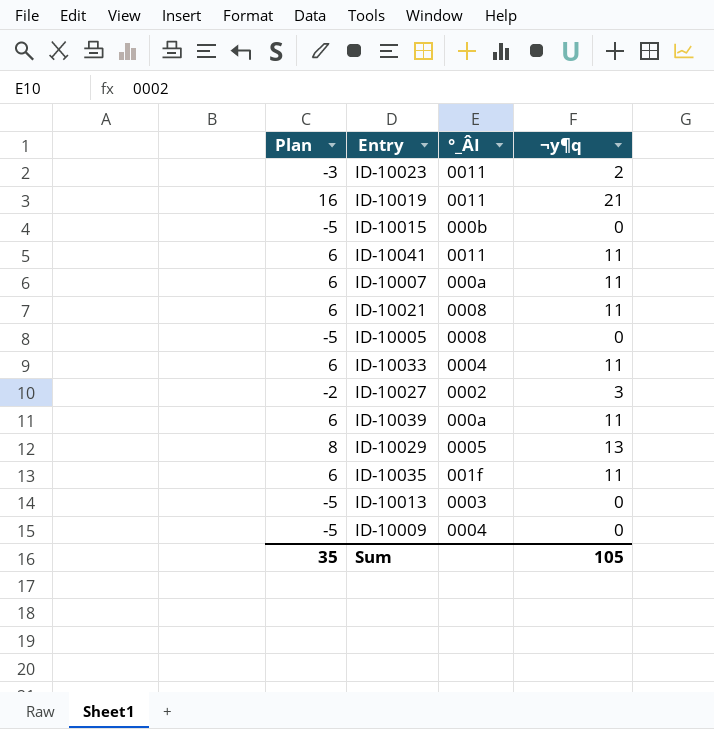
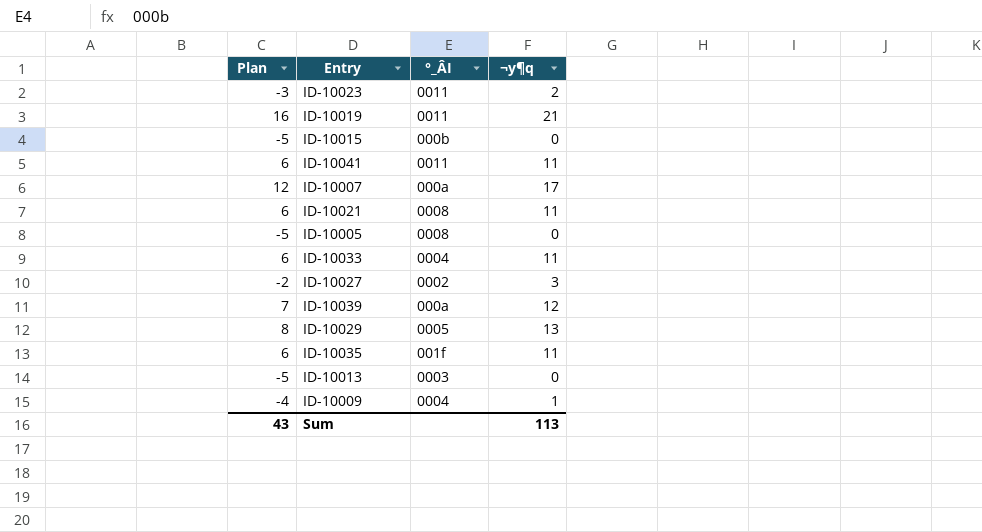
ID-10007 | Plan: 6 -> 12
ID-10007 | ¬y¶q: 11 -> 17
ID-10039 | Plan: 6 -> 7
ID-10039 | ¬y¶q: 11 -> 12
ID-10009 | Plan: -5 -> -4
ID-10009 | ¬y¶q: 0 -> 1
Sum | Plan: 35 -> 43
Sum | ¬y¶q: 105 -> 113

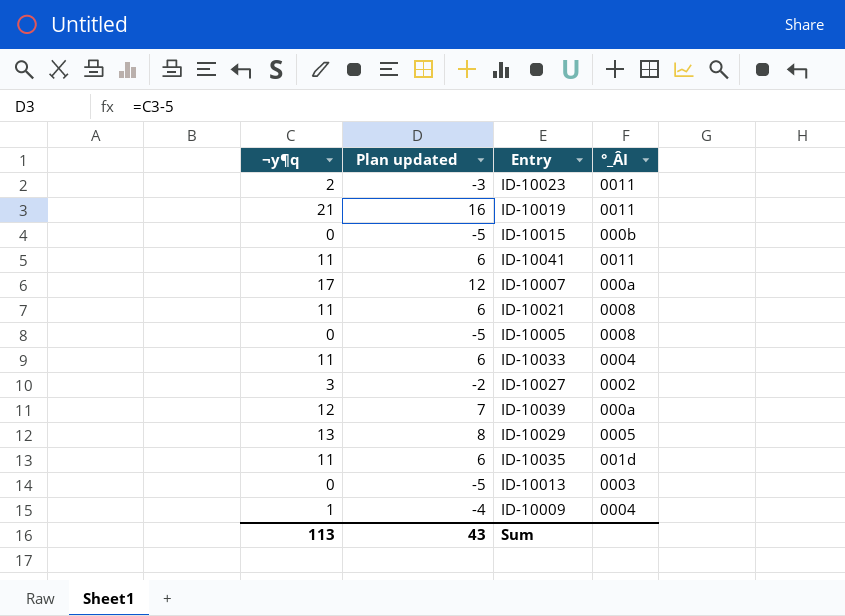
column ¬y¶q | position: 4 -> 1
column name: Plan -> Plan updated
ID-10035 | °_ÂI: 001f -> 001d

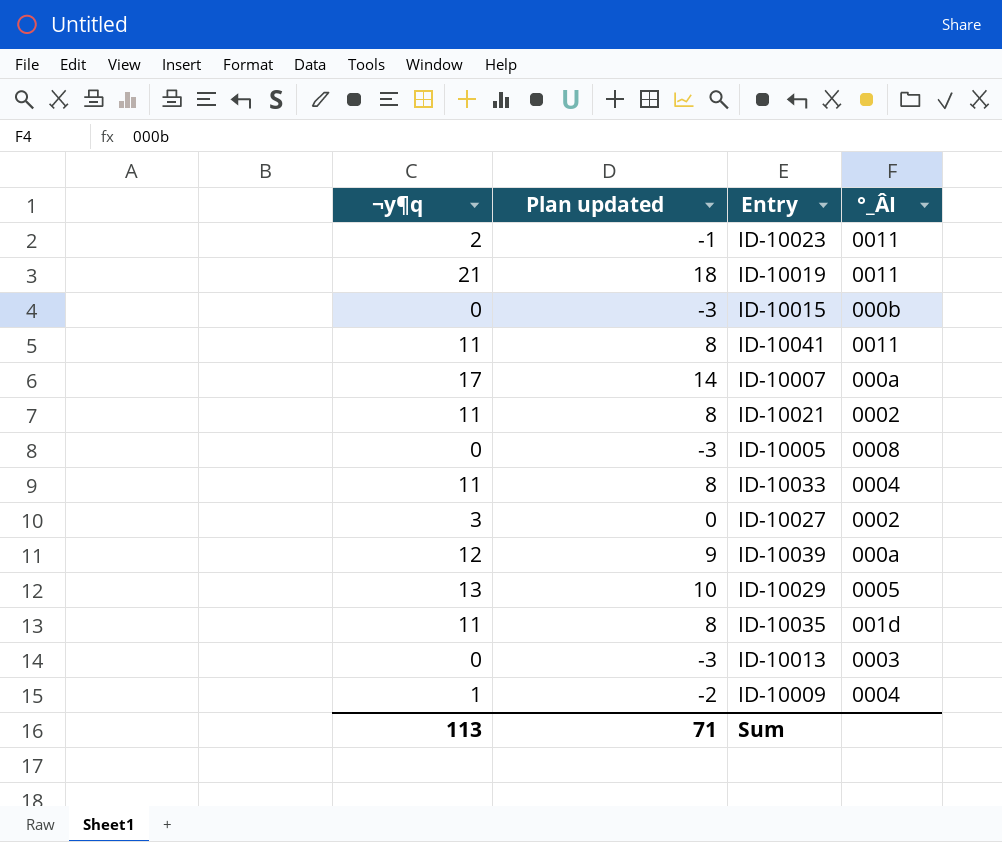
column Plan updated | formula: [¬y¶q] - 5 -> [¬y¶q] - 3
ID-10021 | °_ÂI: 0008 -> 0002
Sum | Plan updated: 43 -> 71

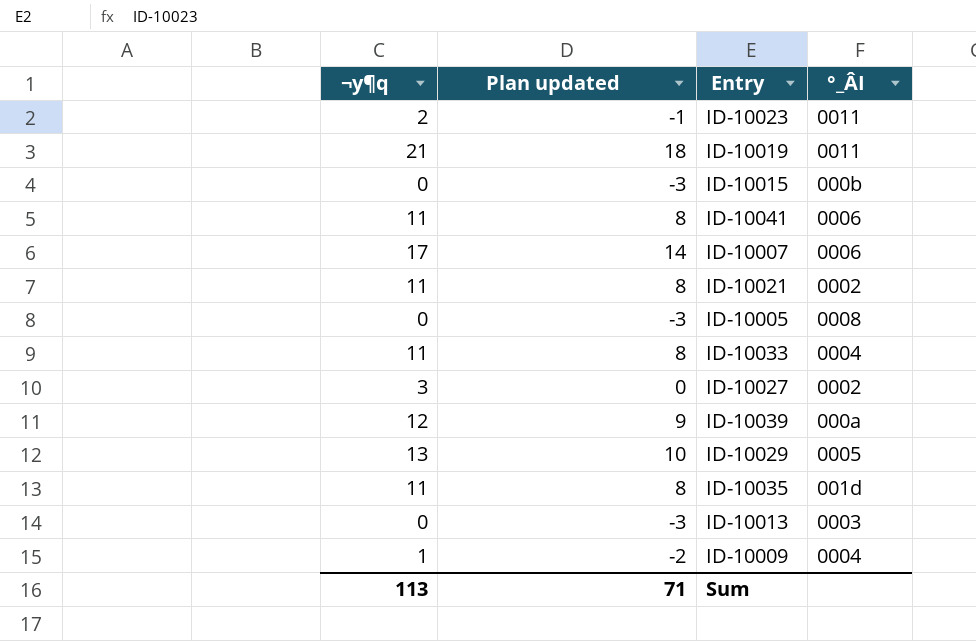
ID-10041 | °_ÂI: 0011 -> 0006
ID-10007 | °_ÂI: 000a -> 0006

